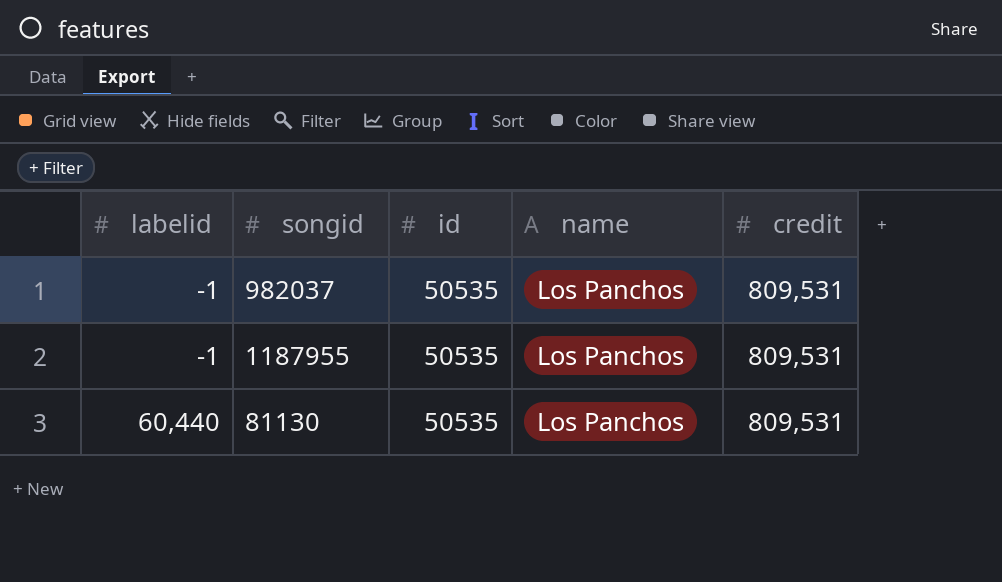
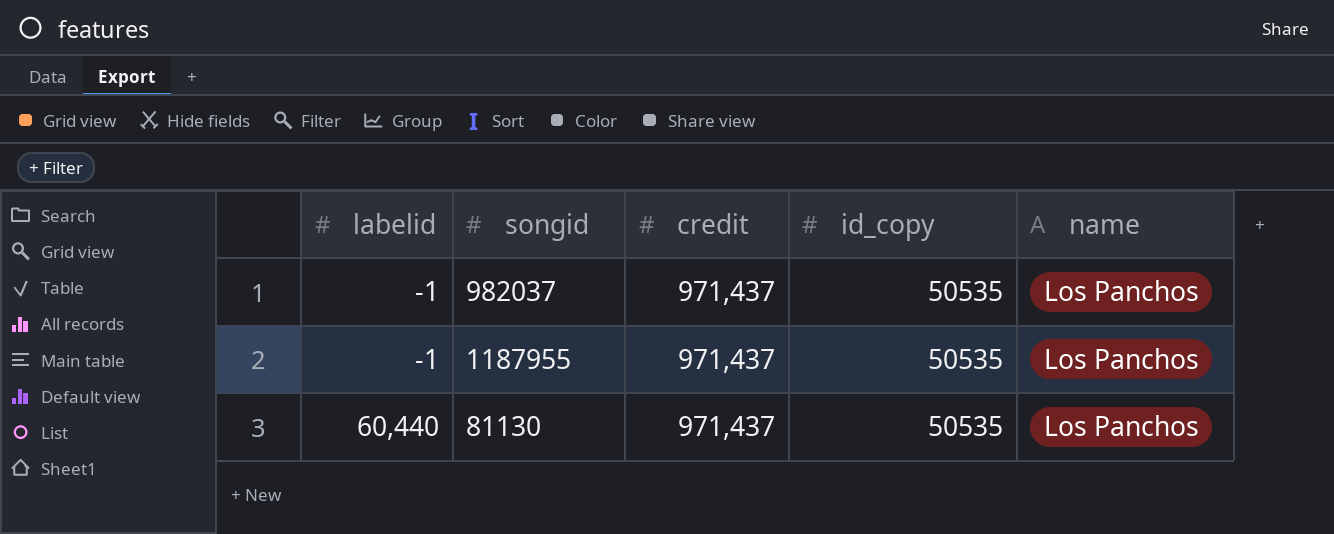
column credit | position: 5 -> 3
column name: id -> id_copy
982037 | credit: 809,531 -> 971,437
1187955 | credit: 809,531 -> 971,437
81130 | credit: 809,531 -> 971,437

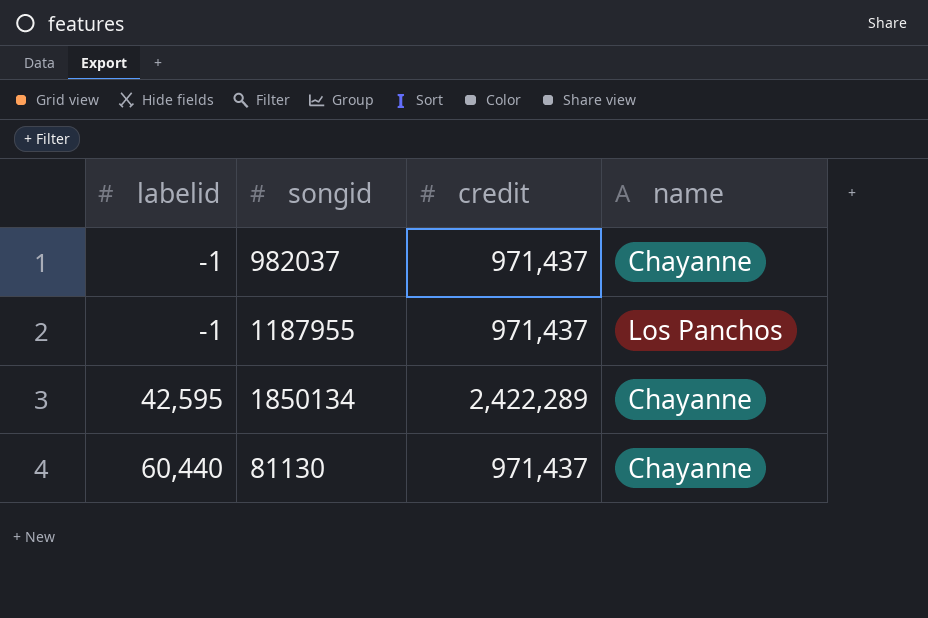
column id_copy | position: 4 -> none
982037 | name: Los Panchos -> Chayanne
row 1850134: none -> 42,595 | 2,422,289 | Chayanne
81130 | name: Los Panchos -> Chayanne

